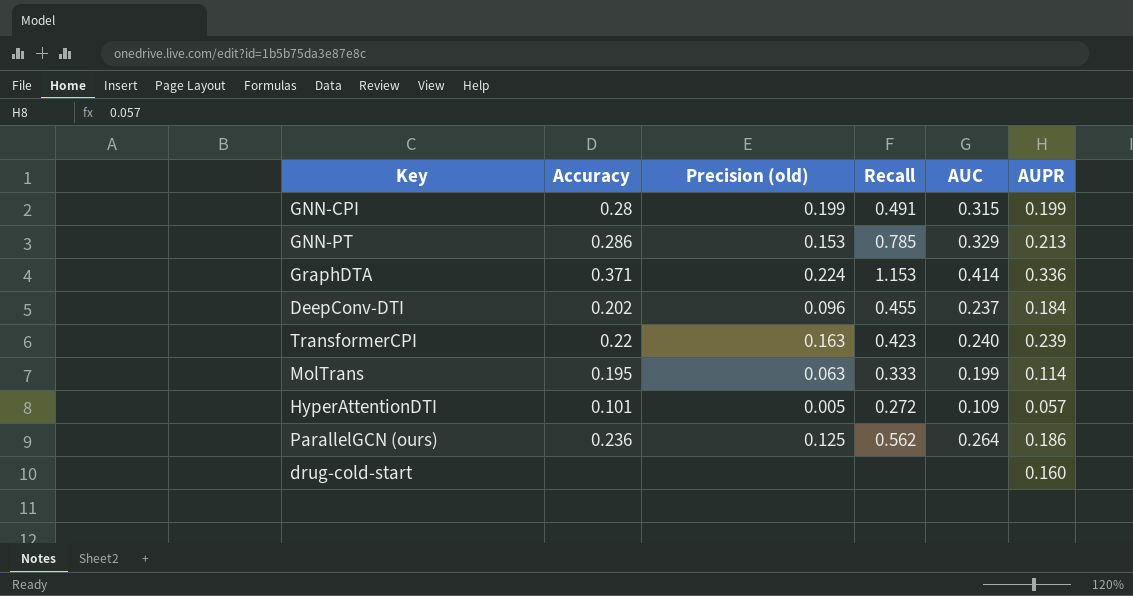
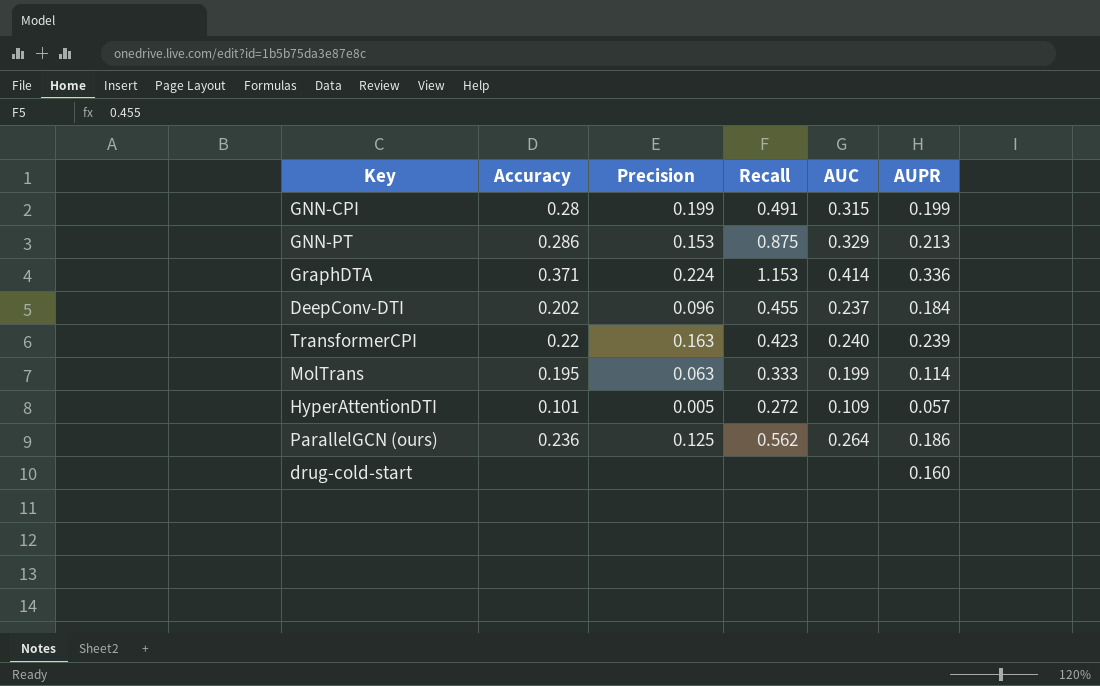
column name: Precision (old) -> Precision
GNN-PT | Recall: 0.785 -> 0.875

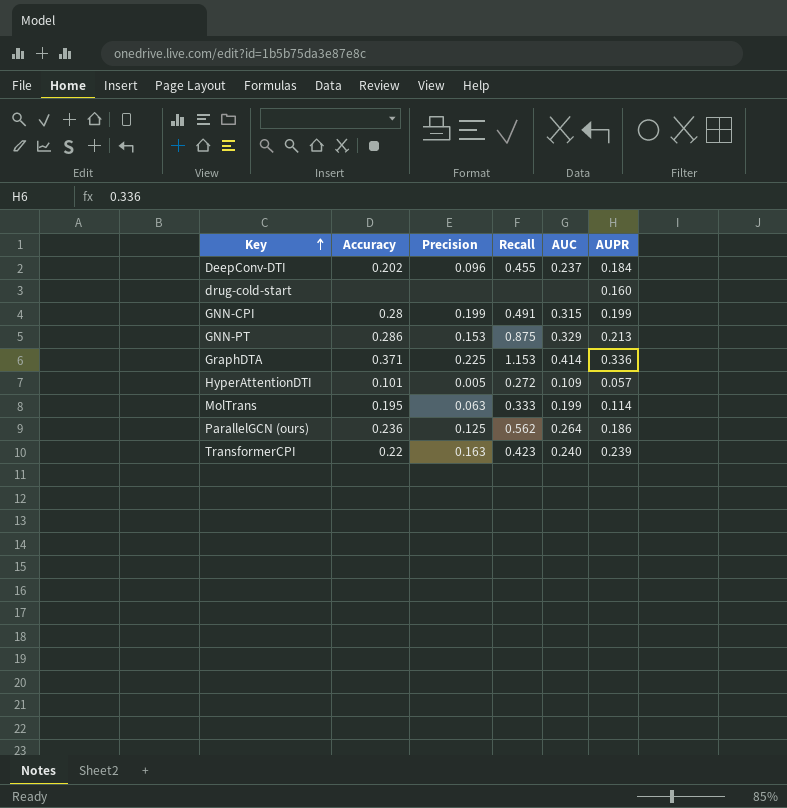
row order: none -> Key ascending
GraphDTA | Precision: 0.224 -> 0.225

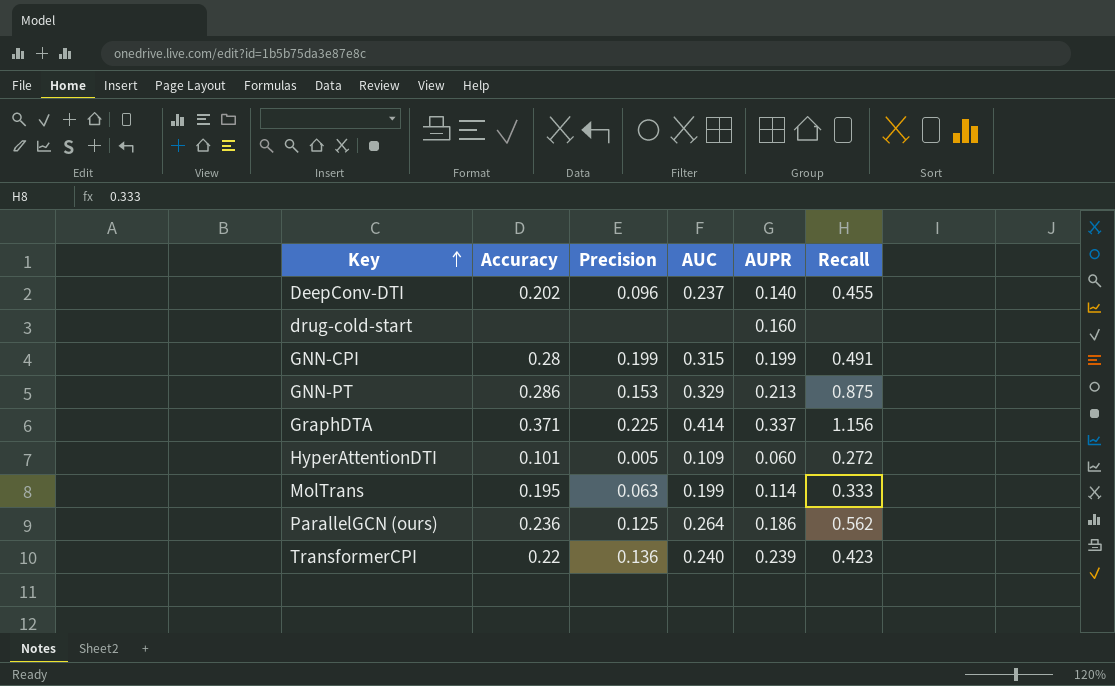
column Recall | position: 4 -> 6
DeepConv-DTI | AUPR: 0.184 -> 0.140
GraphDTA | AUPR: 0.336 -> 0.337
GraphDTA | Recall: 1.153 -> 1.156
HyperAttentionDTI | AUPR: 0.057 -> 0.060
TransformerCPI | Precision: 0.163 -> 0.136

